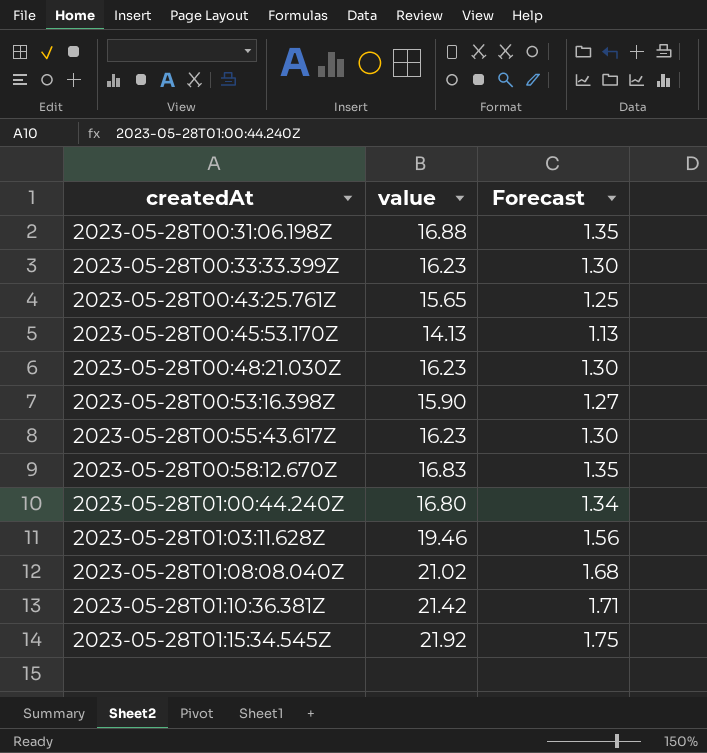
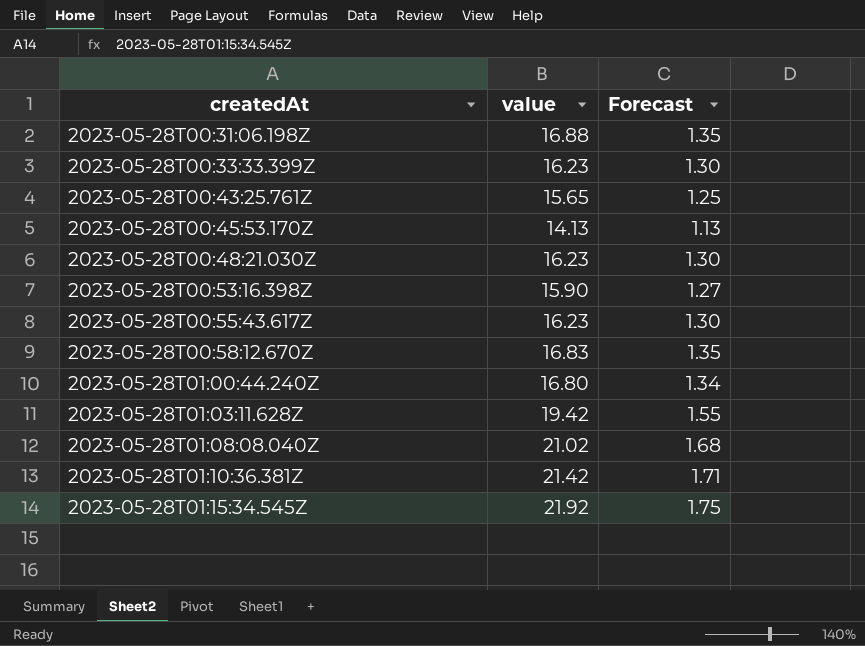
2023-05-28T01:03:11.628Z | value: 19.46 -> 19.42
2023-05-28T01:03:11.628Z | Forecast: 1.56 -> 1.55

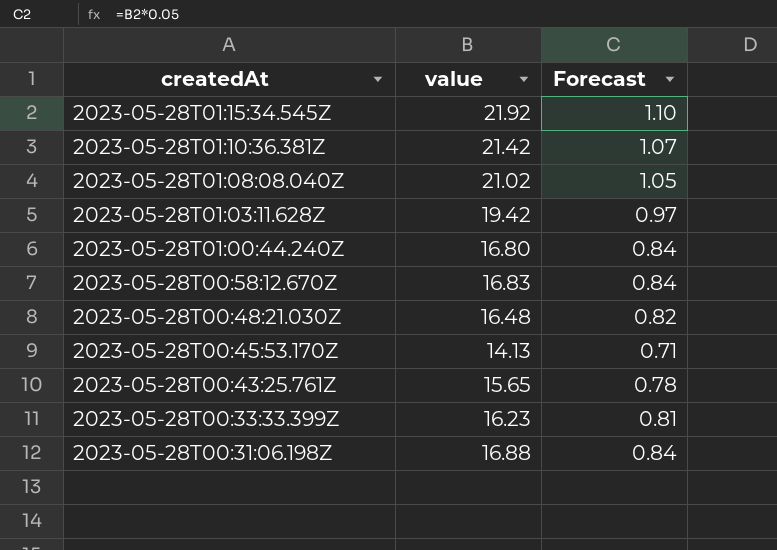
row order: createdAt ascending -> createdAt descending
column Forecast | formula: [value] * 0.08 -> [value] * 0.05
row 2023-05-28T00:53:16.398Z: 15.90 | 1.27 -> none
row 2023-05-28T00:55:43.617Z: 16.23 | 1.30 -> none
2023-05-28T00:48:21.030Z | value: 16.23 -> 16.48

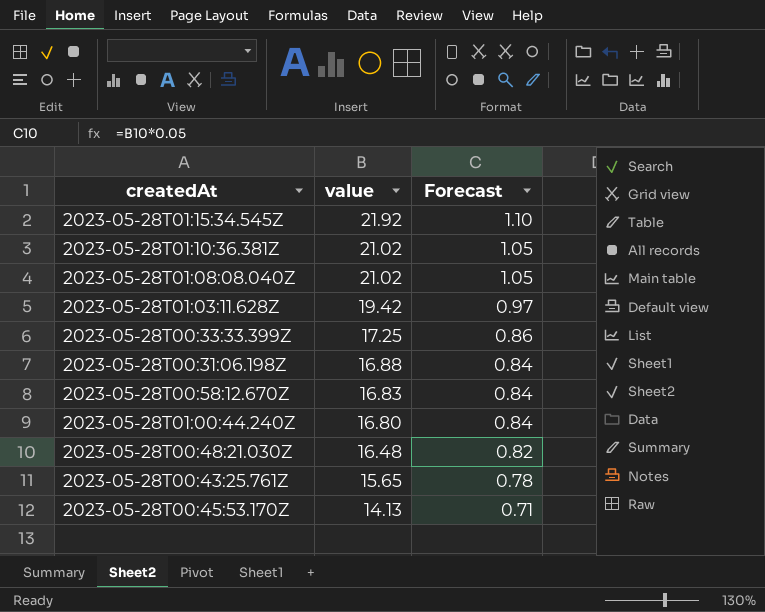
row order: createdAt descending -> value descending
2023-05-28T01:10:36.381Z | value: 21.42 -> 21.02
2023-05-28T01:10:36.381Z | Forecast: 1.07 -> 1.05
2023-05-28T00:33:33.399Z | value: 16.23 -> 17.25
2023-05-28T00:33:33.399Z | Forecast: 0.81 -> 0.86

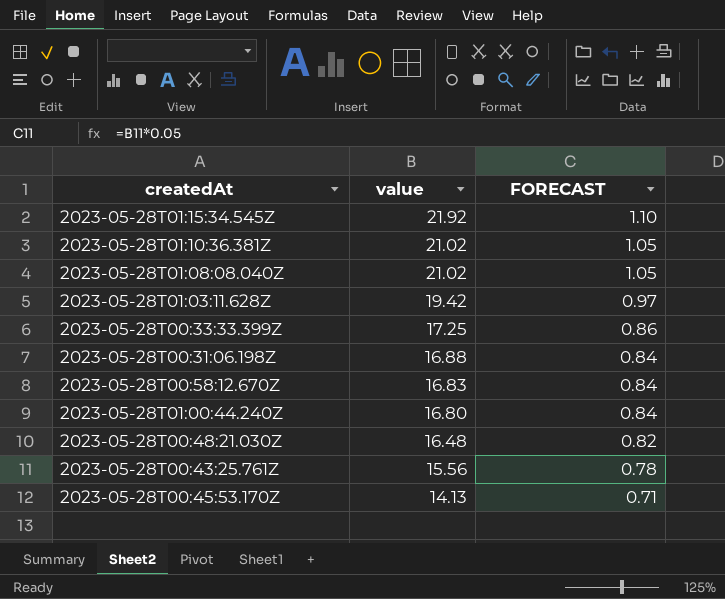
column name: Forecast -> FORECAST
2023-05-28T00:43:25.761Z | value: 15.65 -> 15.56

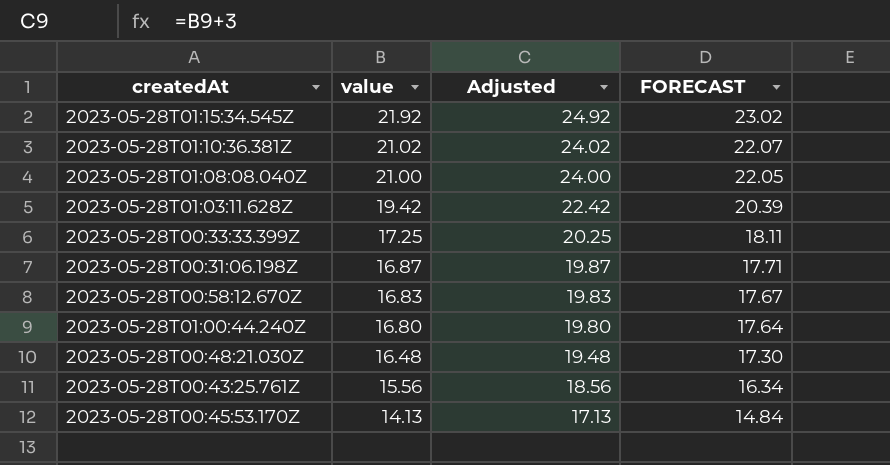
column Adjusted | formula: none -> [value] + 3
column FORECAST | formula: [value] * 0.05 -> [value] * 1.05
2023-05-28T01:08:08.040Z | value: 21.02 -> 21.00
2023-05-28T00:31:06.198Z | value: 16.88 -> 16.87

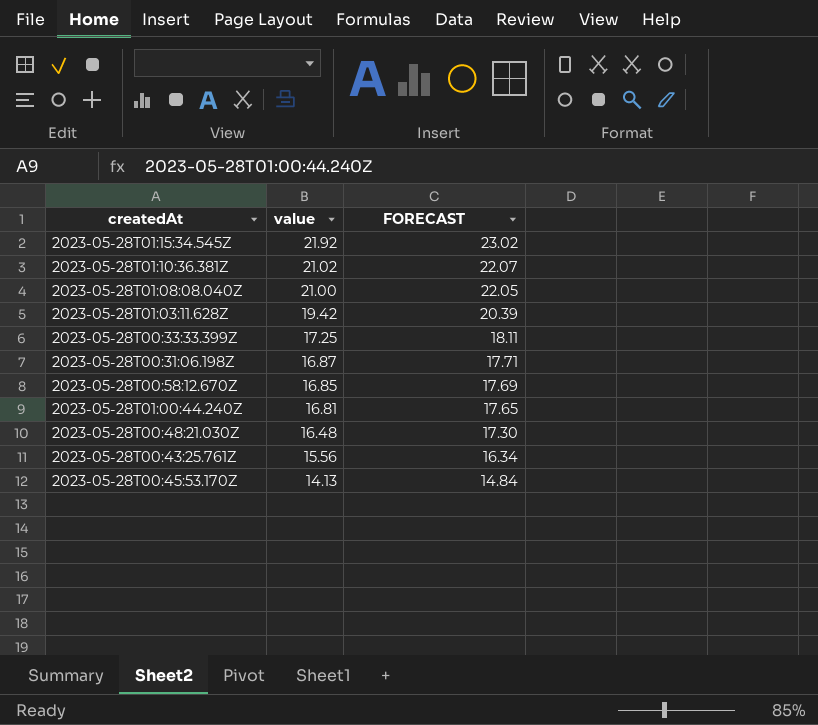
column Adjusted | formula: [value] + 3 -> none
2023-05-28T00:58:12.670Z | value: 16.83 -> 16.85
2023-05-28T00:58:12.670Z | FORECAST: 17.67 -> 17.69
2023-05-28T01:00:44.240Z | value: 16.80 -> 16.81
2023-05-28T01:00:44.240Z | FORECAST: 17.64 -> 17.65

